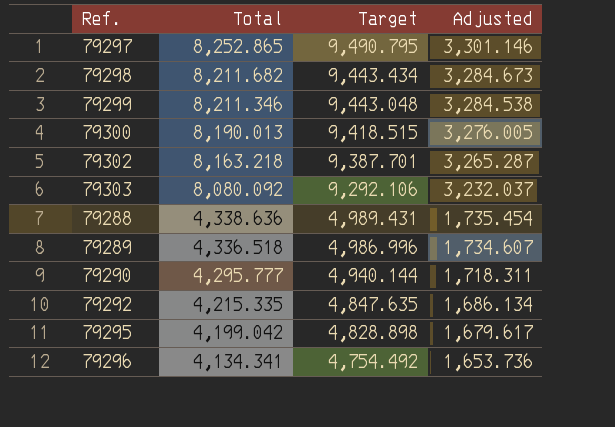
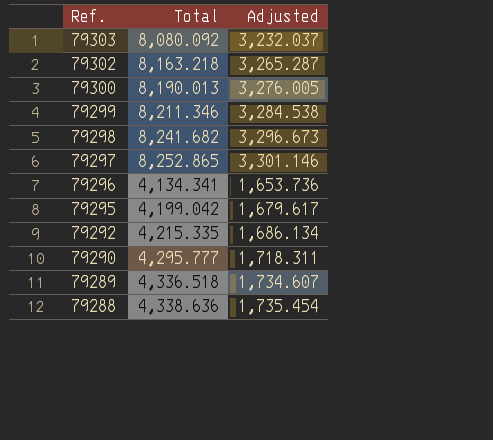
row order: Total descending -> Ref. descending
column Target | formula: [Total] * 1.15 -> none
79298 | Total: 8,211.682 -> 8,241.682
79298 | Adjusted: 3,284.673 -> 3,296.673

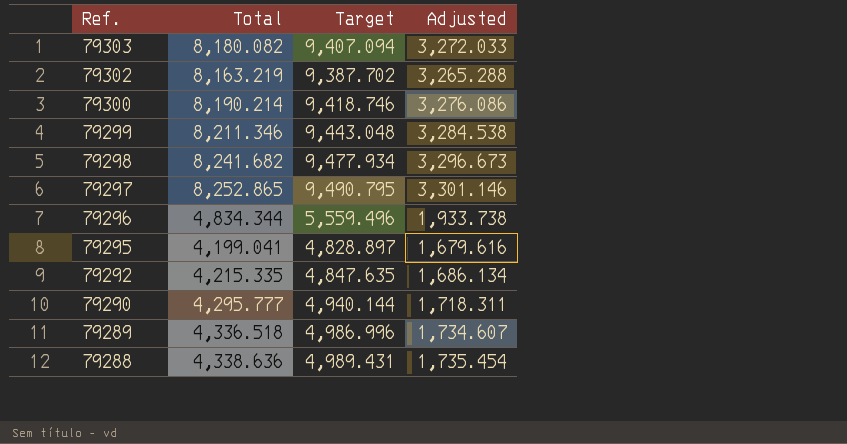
column Target | formula: none -> [Total] * 1.15
79303 | Total: 8,080.092 -> 8,180.082
79303 | Adjusted: 3,232.037 -> 3,272.033
79302 | Total: 8,163.218 -> 8,163.219
79302 | Adjusted: 3,265.287 -> 3,265.288
79300 | Total: 8,190.013 -> 8,190.214
79300 | Adjusted: 3,276.005 -> 3,276.086
79296 | Total: 4,134.341 -> 4,834.344
79296 | Adjusted: 1,653.736 -> 1,933.738
79295 | Total: 4,199.042 -> 4,199.041
79295 | Adjusted: 1,679.617 -> 1,679.616

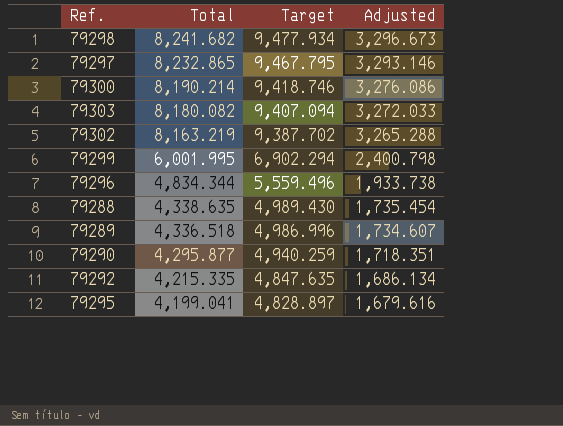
row order: Ref. descending -> Total descending
79297 | Total: 8,252.865 -> 8,232.865
79297 | Target: 9,490.795 -> 9,467.795
79297 | Adjusted: 3,301.146 -> 3,293.146
79299 | Total: 8,211.346 -> 6,001.995
79299 | Target: 9,443.048 -> 6,902.294
79299 | Adjusted: 3,284.538 -> 2,400.798
79288 | Total: 4,338.636 -> 4,338.635
79288 | Target: 4,989.431 -> 4,989.430
79290 | Total: 4,295.777 -> 4,295.877
79290 | Target: 4,940.144 -> 4,940.259
79290 | Adjusted: 1,718.311 -> 1,718.351

